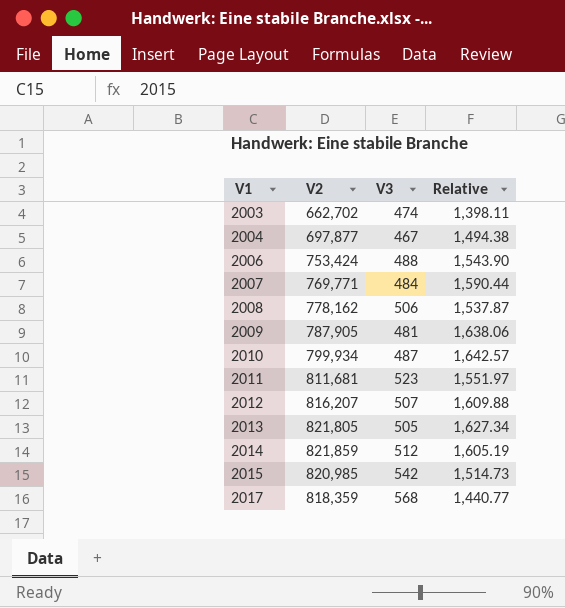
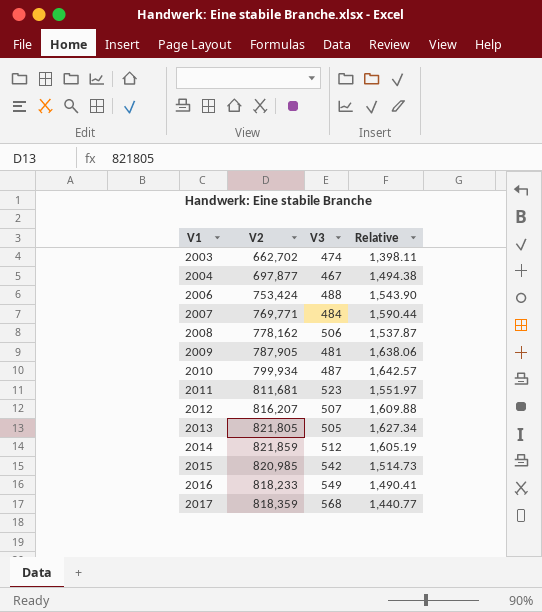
row 2016: none -> 818,233 | 549 | 1,490.41

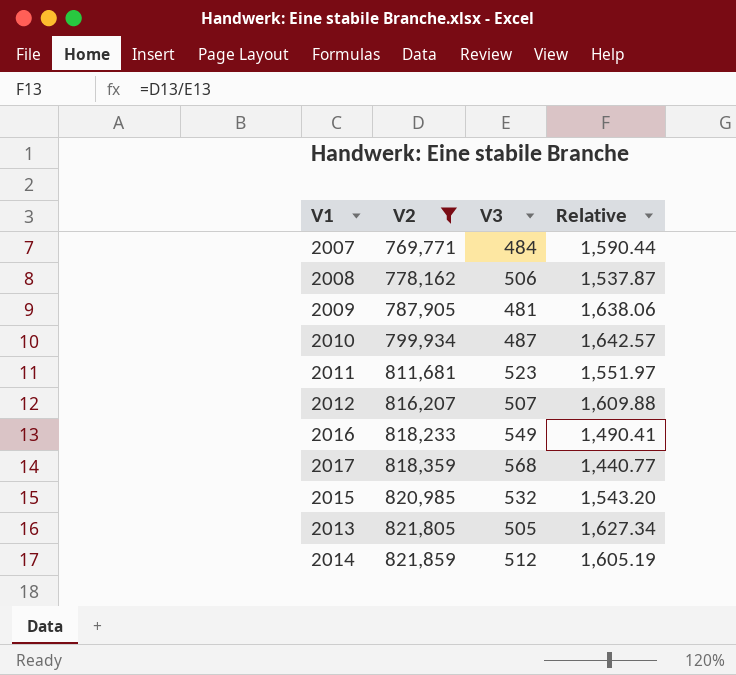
filter: none -> V2 >= 769,771
row order: V1 ascending -> V2 ascending
2015 | V3: 542 -> 532
2015 | Relative: 1,514.73 -> 1,543.20

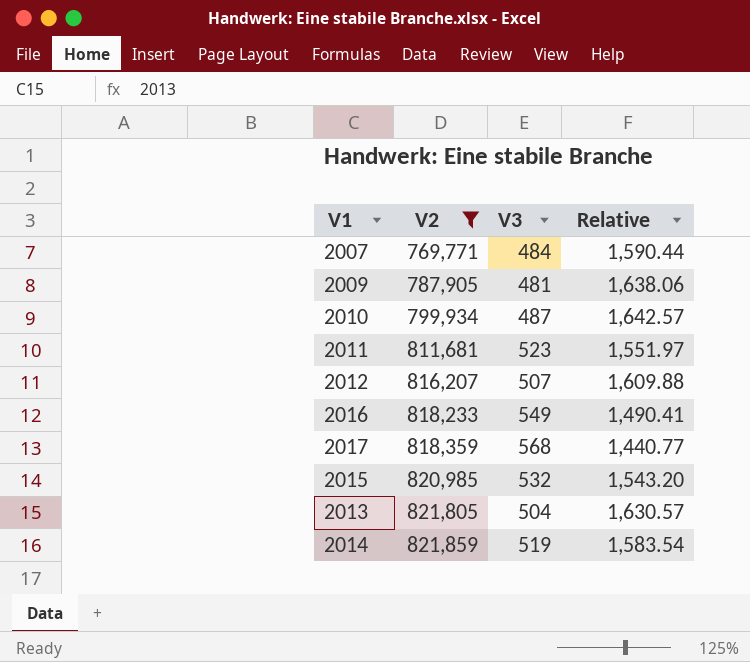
row 2008: 778,162 | 506 | 1,537.87 -> none
2013 | V3: 505 -> 504
2013 | Relative: 1,627.34 -> 1,630.57
2014 | V3: 512 -> 519
2014 | Relative: 1,605.19 -> 1,583.54

